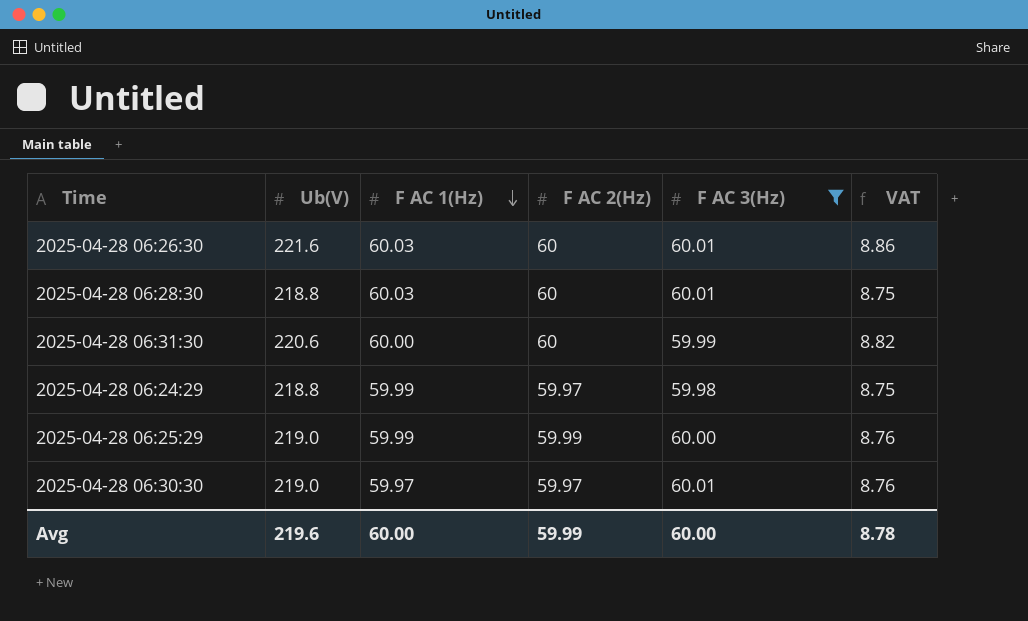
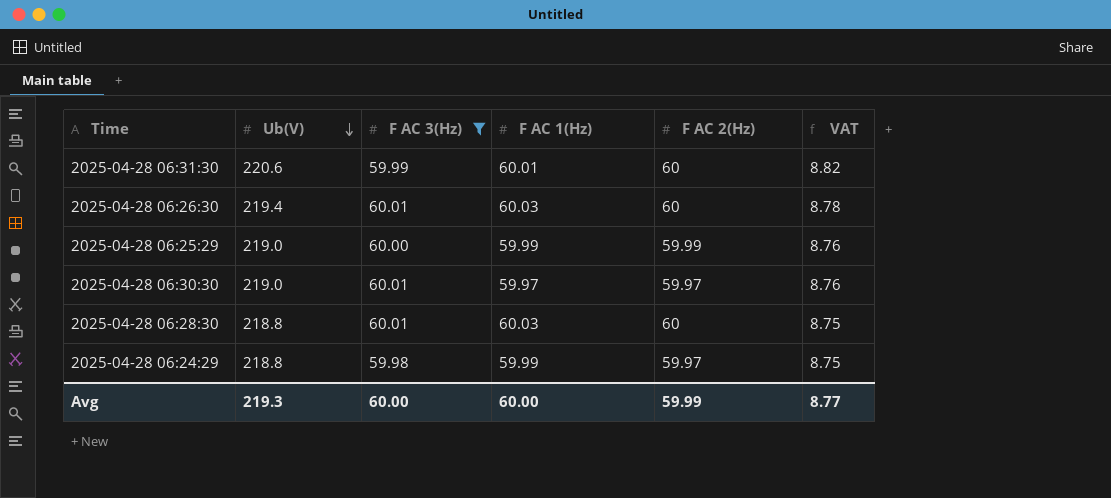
row order: F AC 1(Hz) descending -> Ub(V) descending
column F AC 3(Hz) | position: 5 -> 3
2025-04-28 06:31:30 | F AC 1(Hz): 60.00 -> 60.01
2025-04-28 06:26:30 | Ub(V): 221.6 -> 219.4
2025-04-28 06:26:30 | VAT: 8.86 -> 8.78
Avg | Ub(V): 219.6 -> 219.3
Avg | VAT: 8.78 -> 8.77

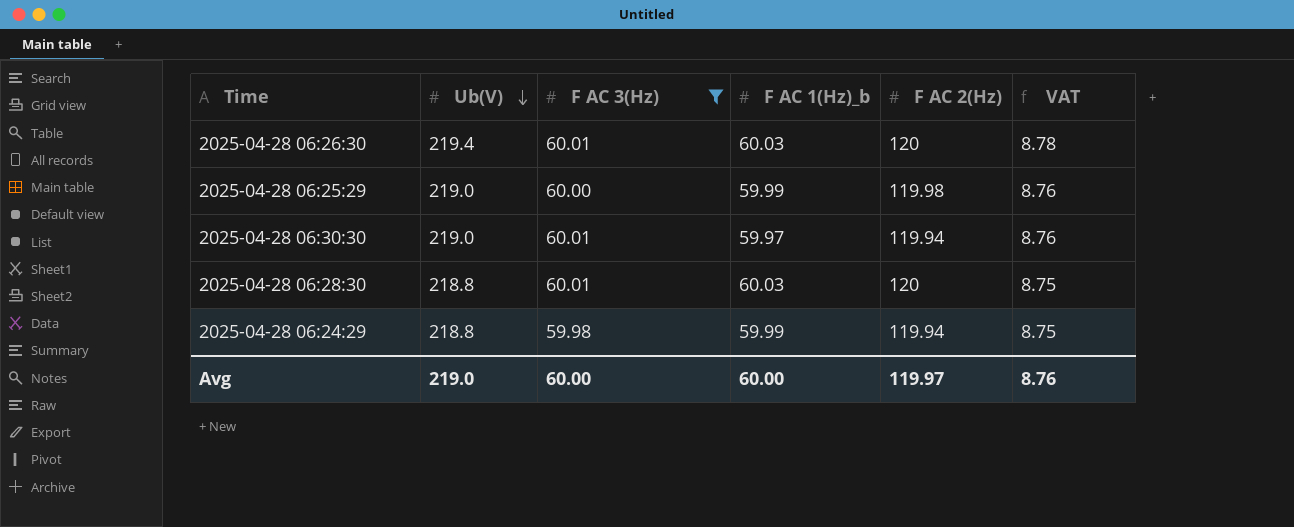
column name: F AC 1(Hz) -> F AC 1(Hz)_b
row 2025-04-28 06:31:30: 220.6 | 59.99 | 60.01 | 60 | 8.82 -> none
2025-04-28 06:26:30 | F AC 2(Hz): 60 -> 120
2025-04-28 06:25:29 | F AC 2(Hz): 59.99 -> 119.98
2025-04-28 06:30:30 | F AC 2(Hz): 59.97 -> 119.94
2025-04-28 06:28:30 | F AC 2(Hz): 60 -> 120
2025-04-28 06:24:29 | F AC 2(Hz): 59.97 -> 119.94
Avg | Ub(V): 219.3 -> 219.0
Avg | F AC 2(Hz): 59.99 -> 119.97
Avg | VAT: 8.77 -> 8.76

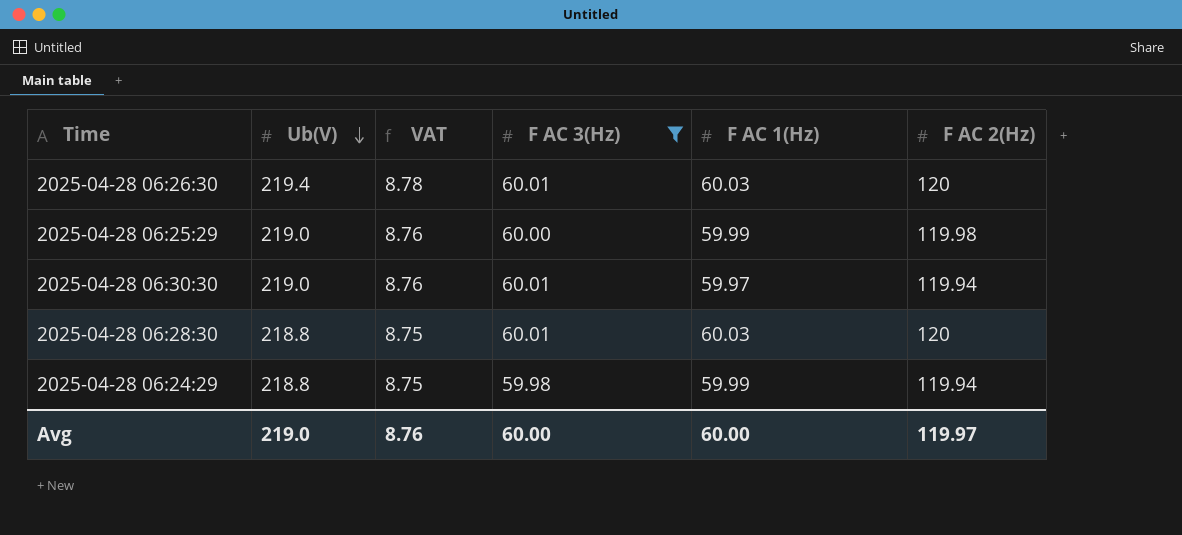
column VAT | position: 6 -> 3
column name: F AC 1(Hz)_b -> F AC 1(Hz)

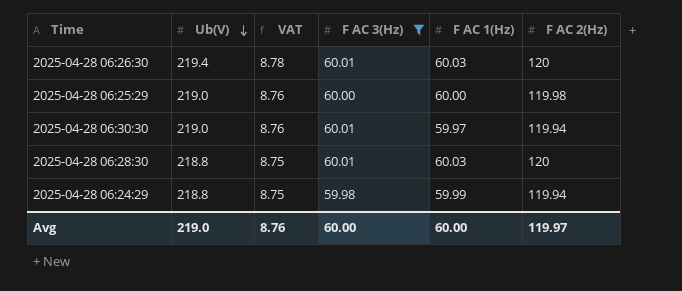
2025-04-28 06:25:29 | F AC 1(Hz): 59.99 -> 60.00

